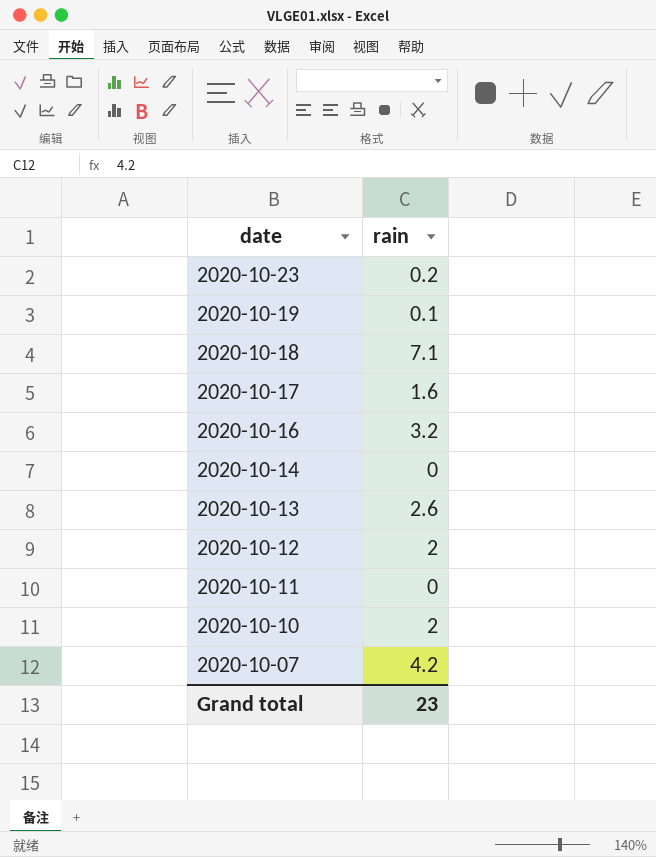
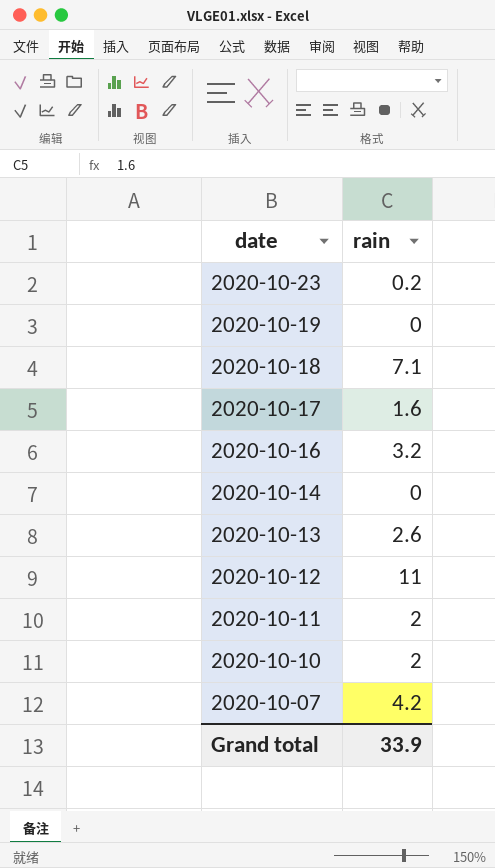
2020-10-19 | rain: 0.1 -> 0
2020-10-12 | rain: 2 -> 11
2020-10-11 | rain: 0 -> 2
Grand total | rain: 23 -> 33.9

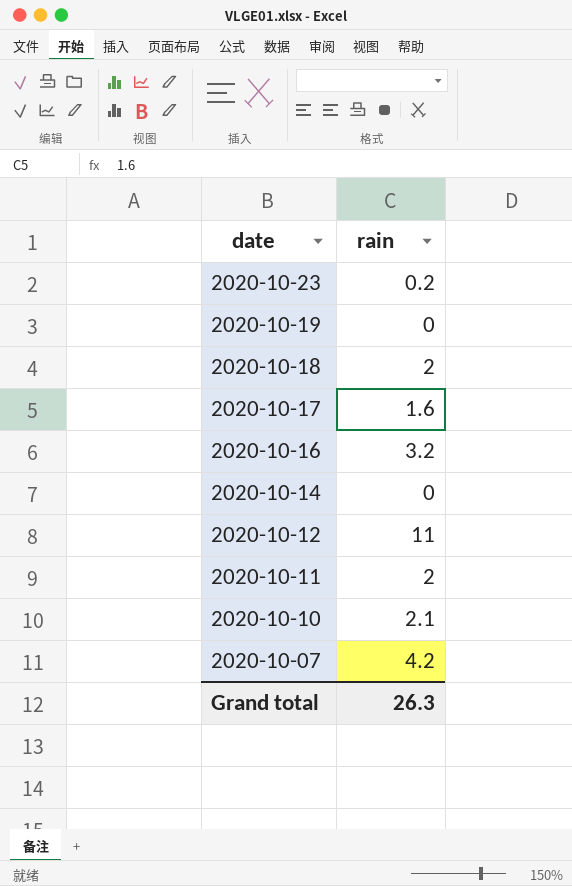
row 2020-10-13: 2.6 -> none
2020-10-18 | rain: 7.1 -> 2
2020-10-10 | rain: 2 -> 2.1
Grand total | rain: 33.9 -> 26.3

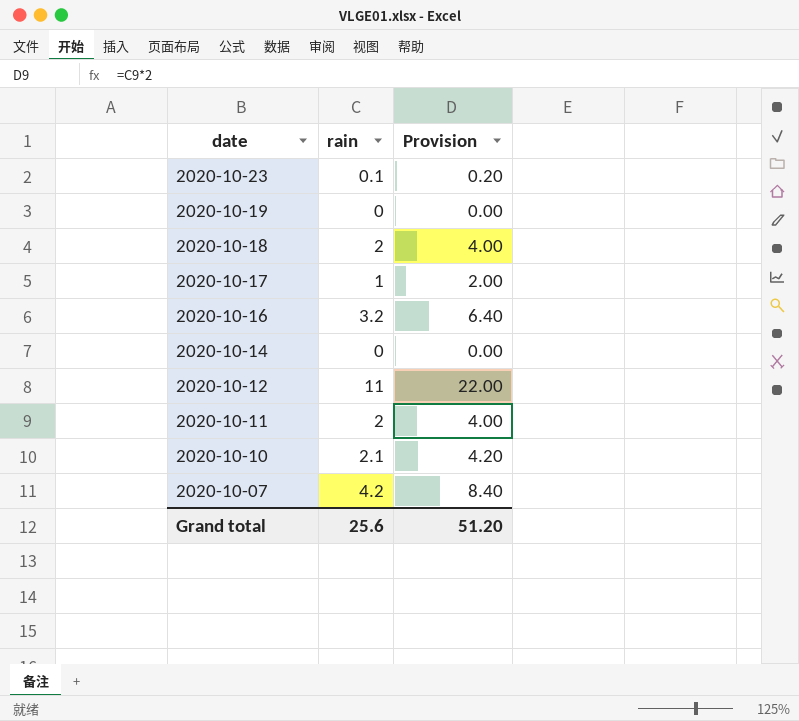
column Provision | formula: none -> [rain] * 2
2020-10-23 | rain: 0.2 -> 0.1
2020-10-17 | rain: 1.6 -> 1
Grand total | rain: 26.3 -> 25.6

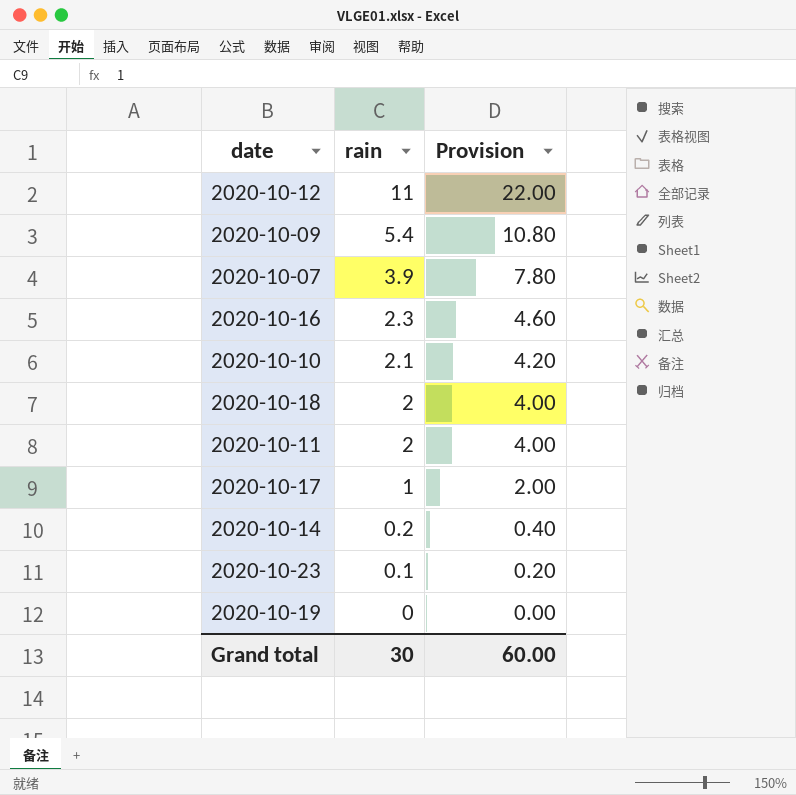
row order: date descending -> rain descending
row 2020-10-09: none -> 5.4 | 10.80
2020-10-07 | rain: 4.2 -> 3.9
2020-10-07 | Provision: 8.40 -> 7.80
2020-10-16 | rain: 3.2 -> 2.3
2020-10-16 | Provision: 6.40 -> 4.60
2020-10-14 | rain: 0 -> 0.2
2020-10-14 | Provision: 0.00 -> 0.40
Grand total | rain: 25.6 -> 30
Grand total | Provision: 51.20 -> 60.00

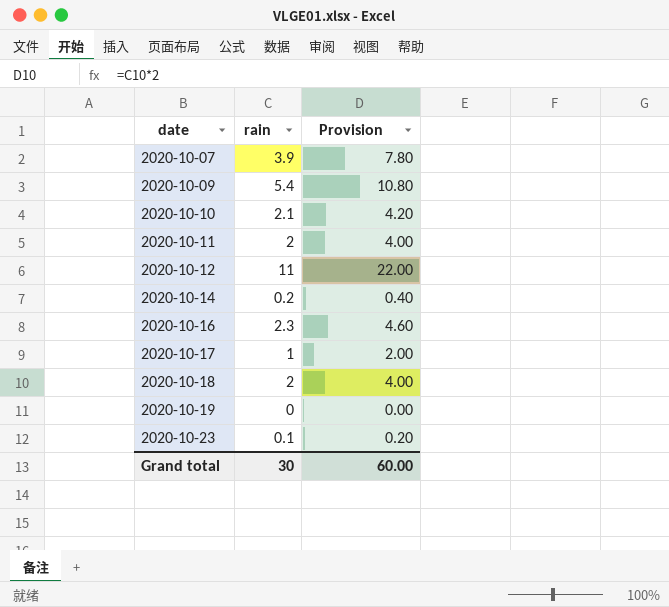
row order: rain descending -> date ascending

